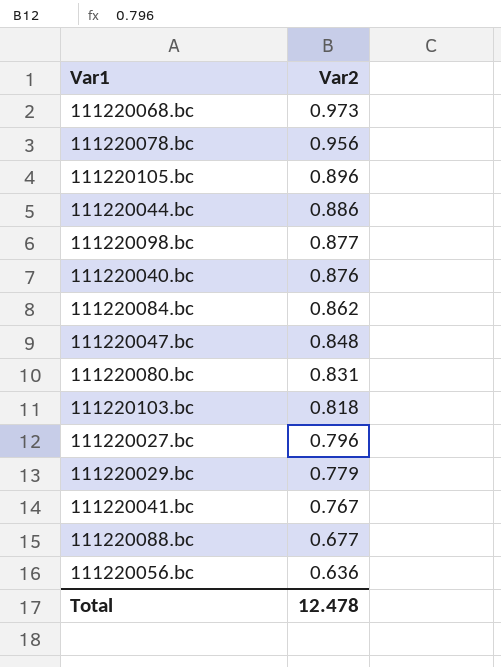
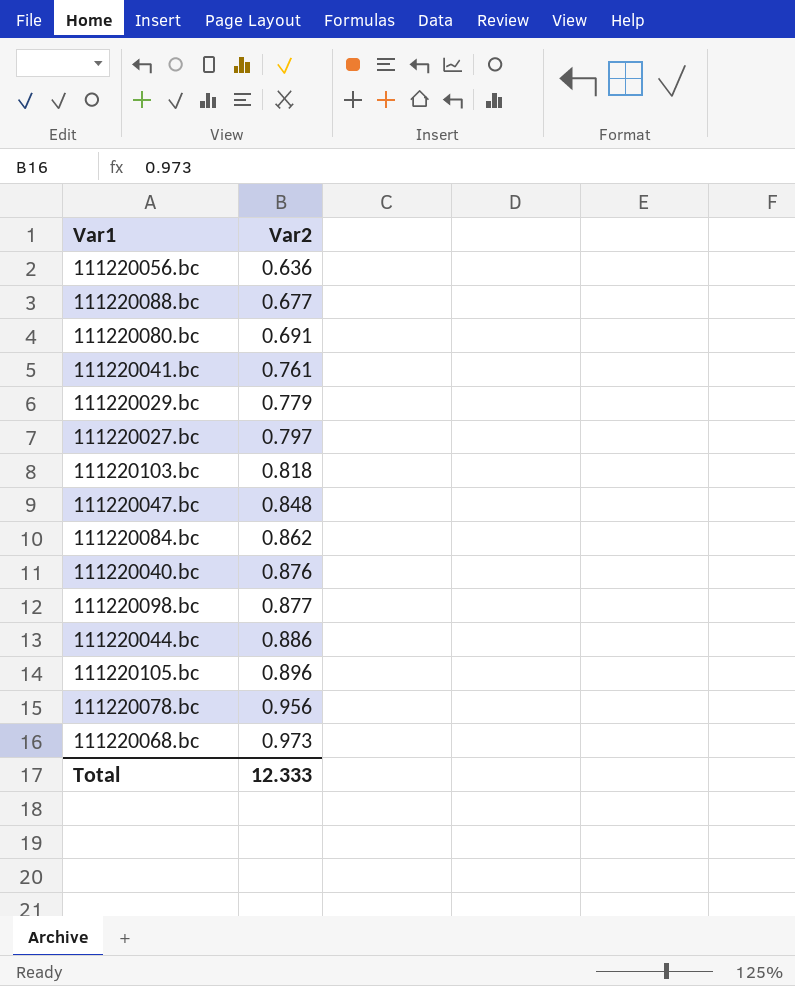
row order: Var2 descending -> Var2 ascending
111220080.bc | Var2: 0.831 -> 0.691
111220041.bc | Var2: 0.767 -> 0.761
111220027.bc | Var2: 0.796 -> 0.797
Total | Var2: 12.478 -> 12.333

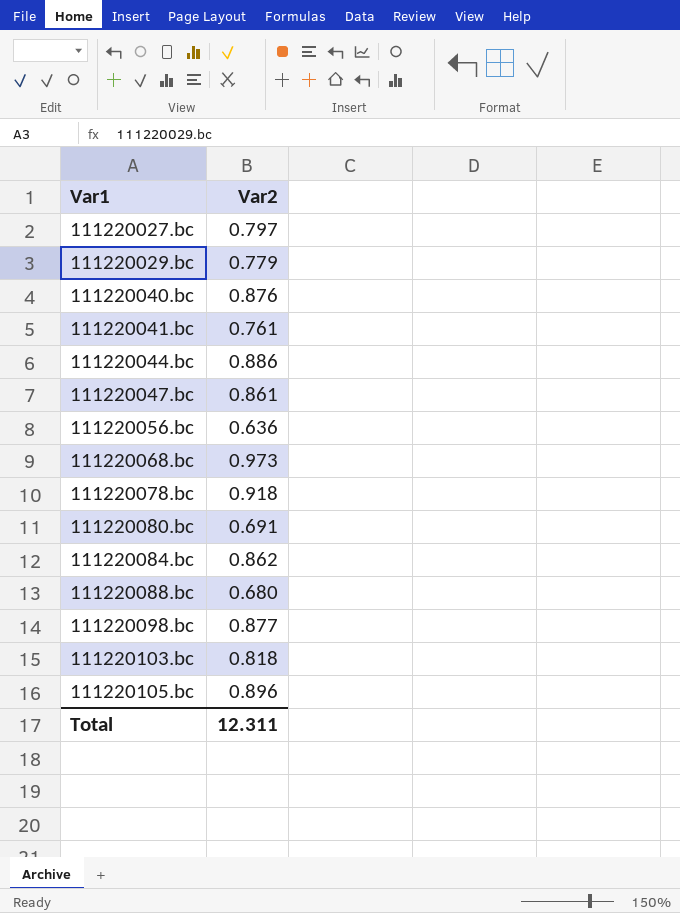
row order: Var2 ascending -> Var1 ascending
111220047.bc | Var2: 0.848 -> 0.861
111220078.bc | Var2: 0.956 -> 0.918
111220088.bc | Var2: 0.677 -> 0.680
Total | Var2: 12.333 -> 12.311

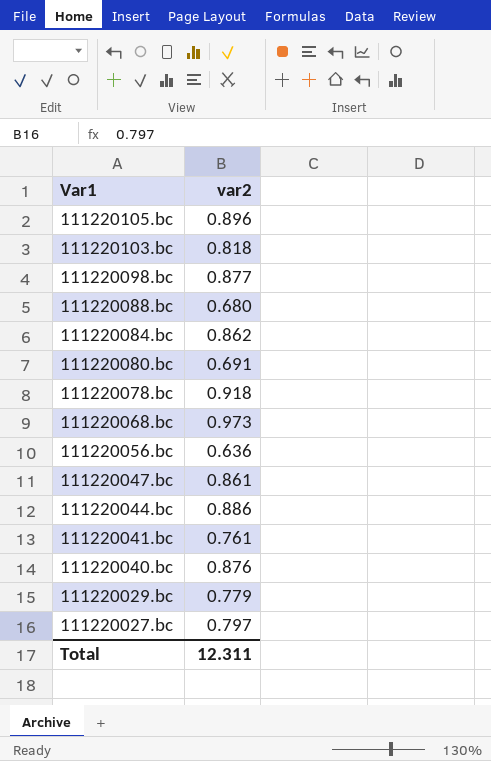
row order: Var1 ascending -> Var1 descending
column name: Var2 -> var2

